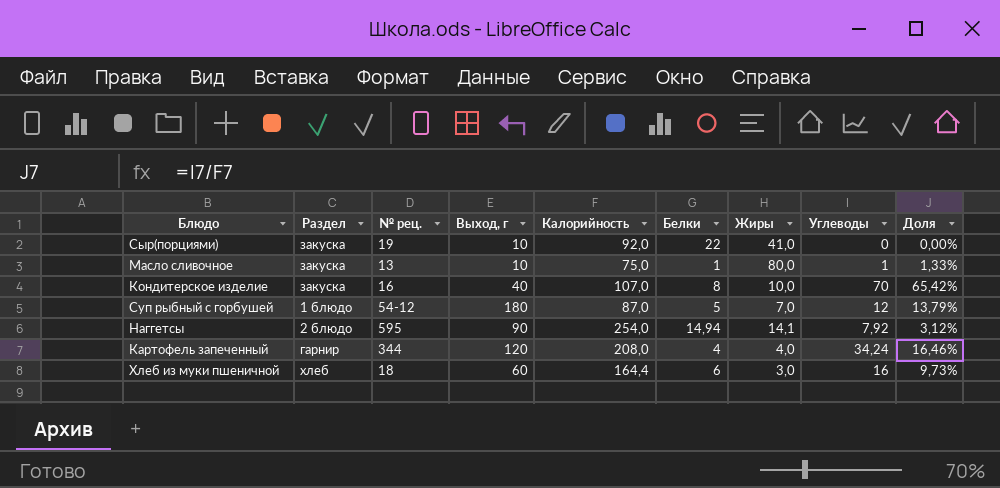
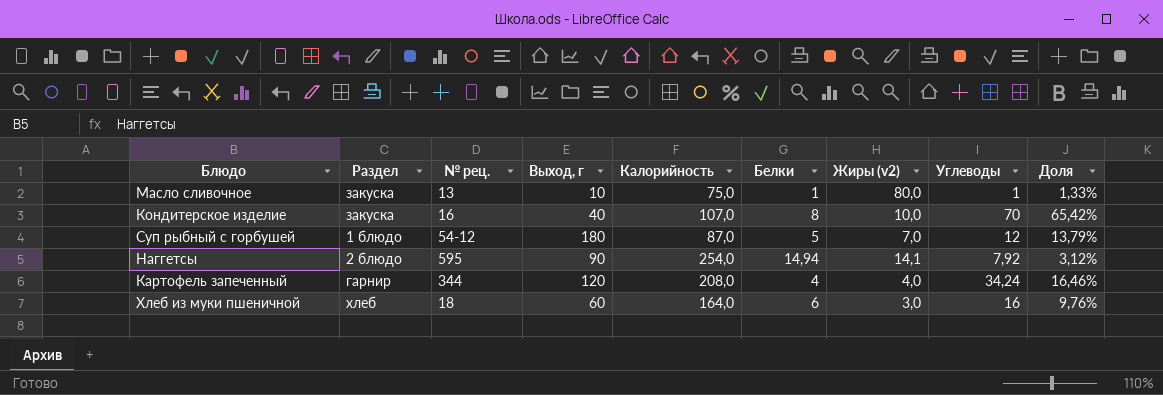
column name: Жиры -> Жиры (v2)
row Сыр(порциями): закуска | 19 | 10 | 92,0 | 22 | 41,0 | 0 | 0,00% -> none
Хлеб из муки пшеничной | Калорийность: 164,4 -> 164,0
Хлеб из муки пшеничной | Доля: 9,73% -> 9,76%

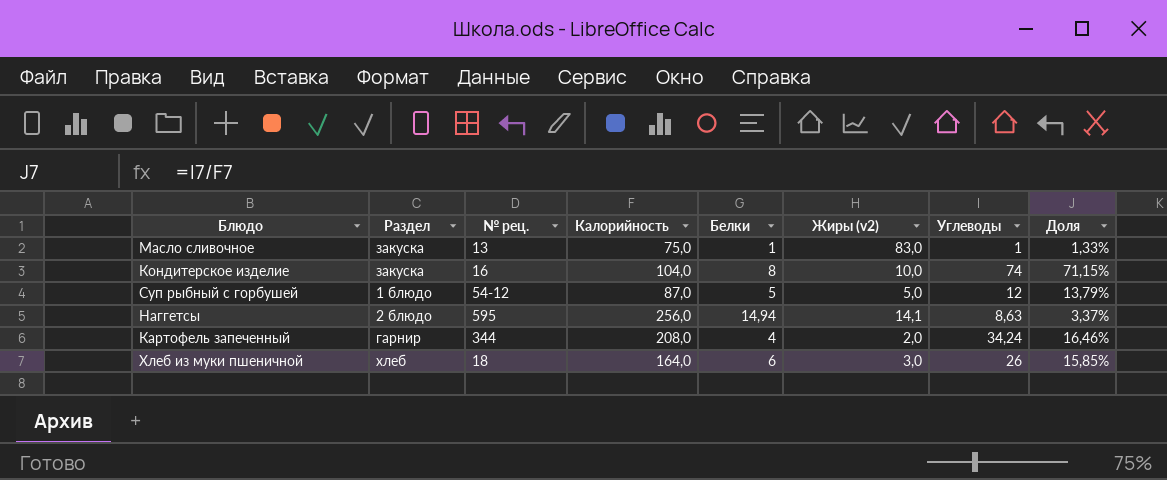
column Выход, г | position: 4 -> none
Масло сливочное | Жиры (v2): 80,0 -> 83,0
Кондитерское изделие | Калорийность: 107,0 -> 104,0
Кондитерское изделие | Углеводы: 70 -> 74
Кондитерское изделие | Доля: 65,42% -> 71,15%
Суп рыбный с горбушей | Жиры (v2): 7,0 -> 5,0
Наггетсы | Калорийность: 254,0 -> 256,0
Наггетсы | Углеводы: 7,92 -> 8,63
Наггетсы | Доля: 3,12% -> 3,37%
Картофель запеченный | Жиры (v2): 4,0 -> 2,0
Хлеб из муки пшеничной | Углеводы: 16 -> 26
Хлеб из муки пшеничной | Доля: 9,76% -> 15,85%

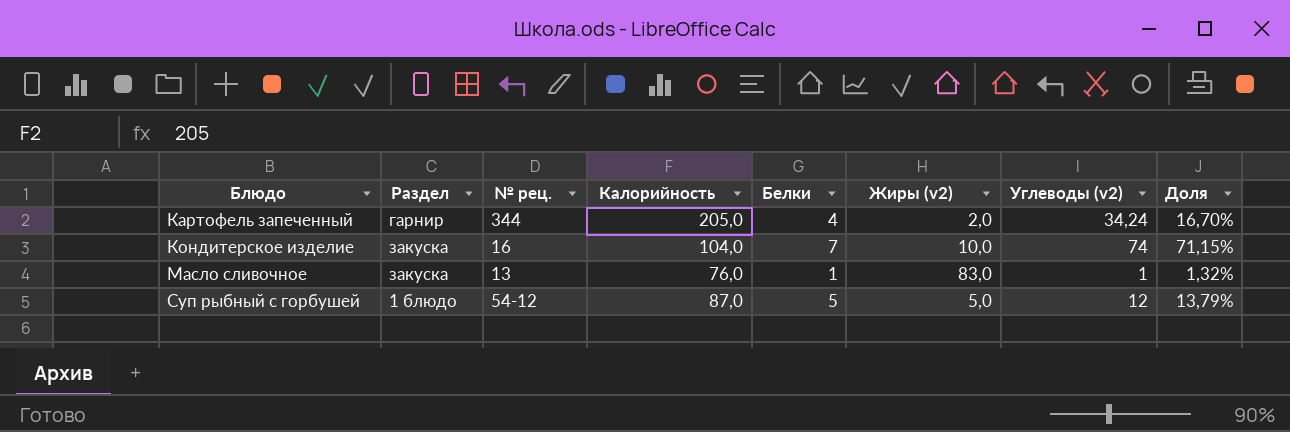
row order: none -> Блюдо ascending
column name: Углеводы -> Углеводы (v2)
row Наггетсы: 2 блюдо | 595 | 256,0 | 14,94 | 14,1 | 8,63 | 3,37% -> none
row Хлеб из муки пшеничной: хлеб | 18 | 164,0 | 6 | 3,0 | 26 | 15,85% -> none
Картофель запеченный | Калорийность: 208,0 -> 205,0
Картофель запеченный | Доля: 16,46% -> 16,70%
Кондитерское изделие | Белки: 8 -> 7
Масло сливочное | Калорийность: 75,0 -> 76,0
Масло сливочное | Доля: 1,33% -> 1,32%

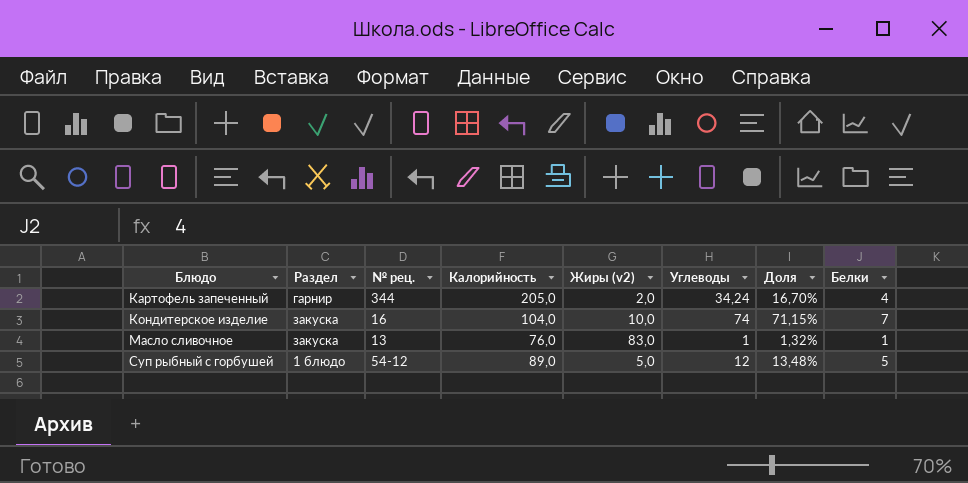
column name: Углеводы (v2) -> Углеводы
column Белки | position: 5 -> 8
Суп рыбный с горбушей | Калорийность: 87,0 -> 89,0
Суп рыбный с горбушей | Доля: 13,79% -> 13,48%

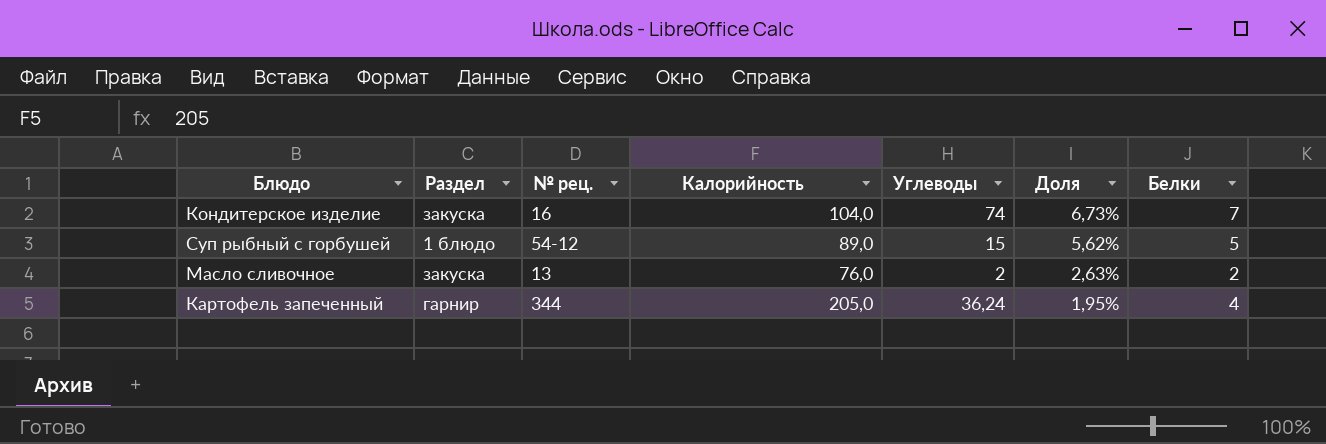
row order: Блюдо ascending -> Доля descending
column Жиры (v2) | position: 5 -> none
column Доля | formula: [Углеводы] / [Калорийность] -> [Белки] / [Калорийность]
Суп рыбный с горбушей | Углеводы: 12 -> 15
Масло сливочное | Углеводы: 1 -> 2
Масло сливочное | Белки: 1 -> 2
Картофель запеченный | Углеводы: 34,24 -> 36,24

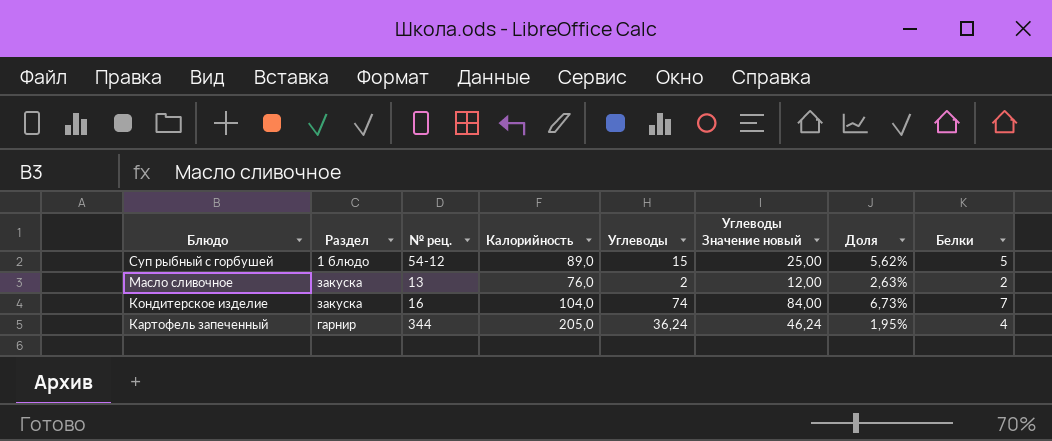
row order: Доля descending -> Блюдо descending
column Углеводы Значение новый | formula: none -> [Углеводы] + 10

